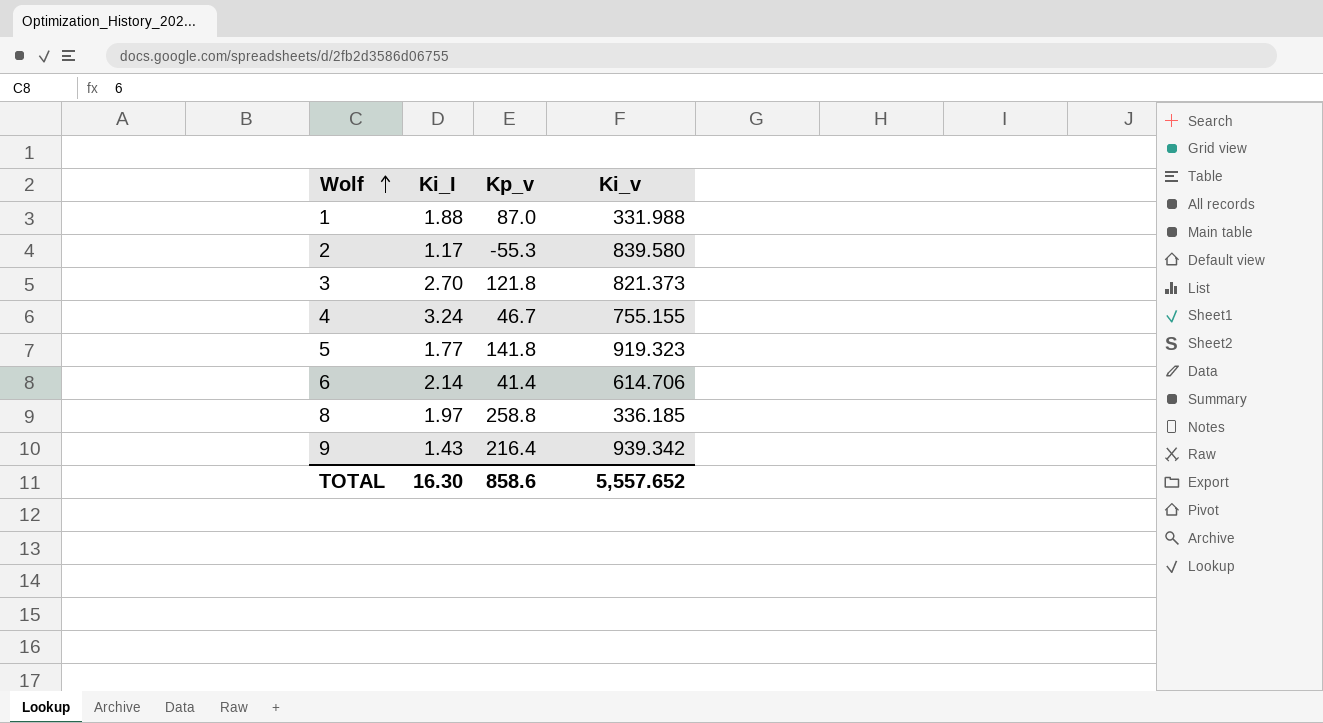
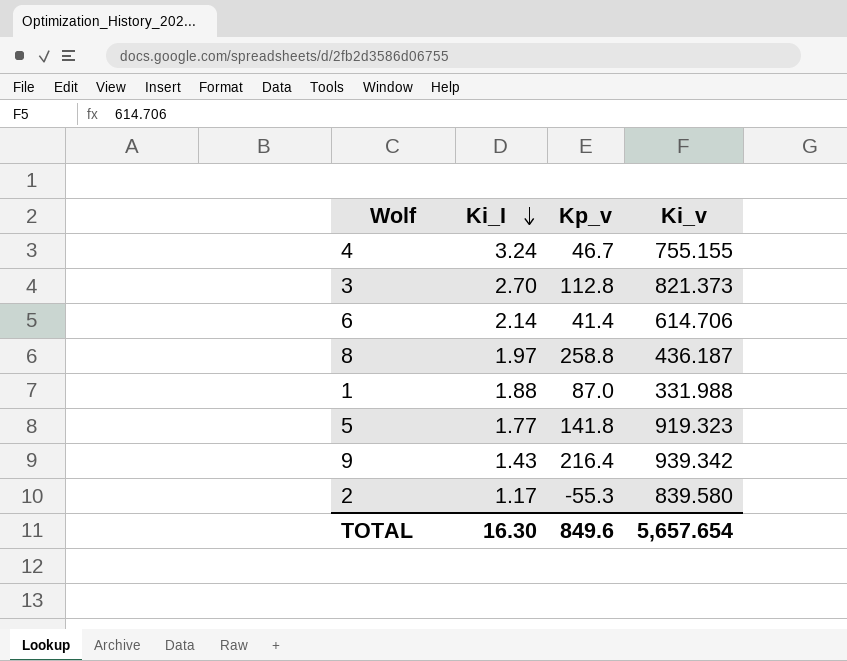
row order: Wolf ascending -> Ki_I descending
3 | Kp_v: 121.8 -> 112.8
8 | Ki_v: 336.185 -> 436.187
TOTAL | Kp_v: 858.6 -> 849.6
TOTAL | Ki_v: 5,557.652 -> 5,657.654

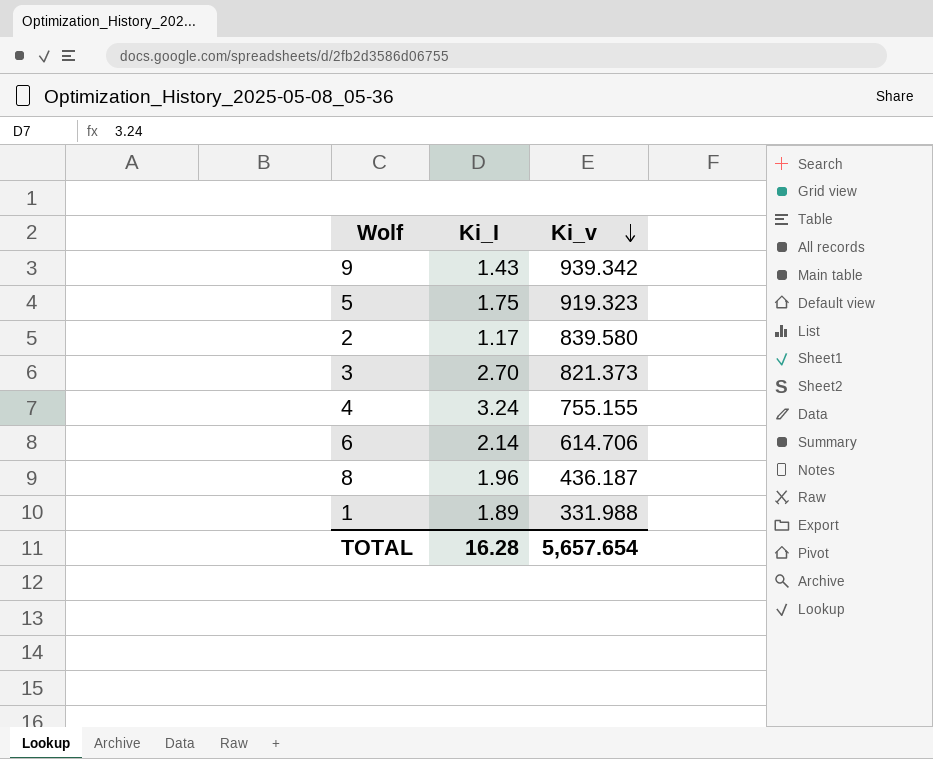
row order: Ki_I descending -> Ki_v descending
column Kp_v | position: 3 -> none
5 | Ki_I: 1.77 -> 1.75
8 | Ki_I: 1.97 -> 1.96
1 | Ki_I: 1.88 -> 1.89
TOTAL | Ki_I: 16.30 -> 16.28

